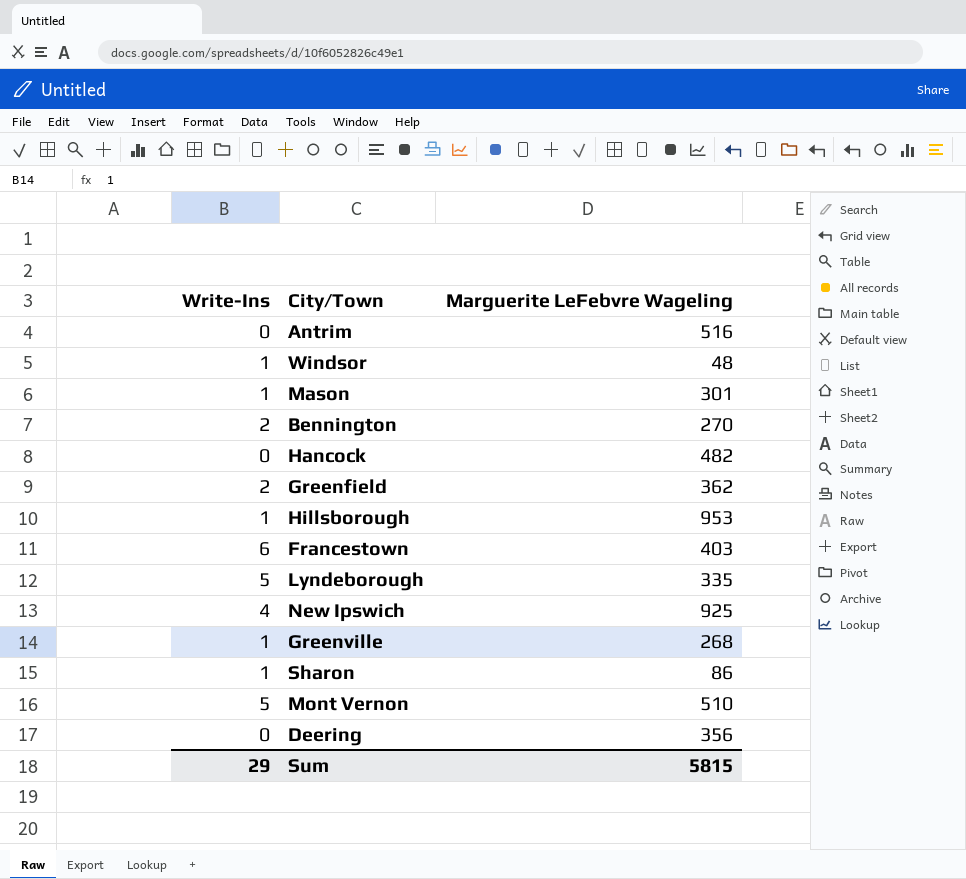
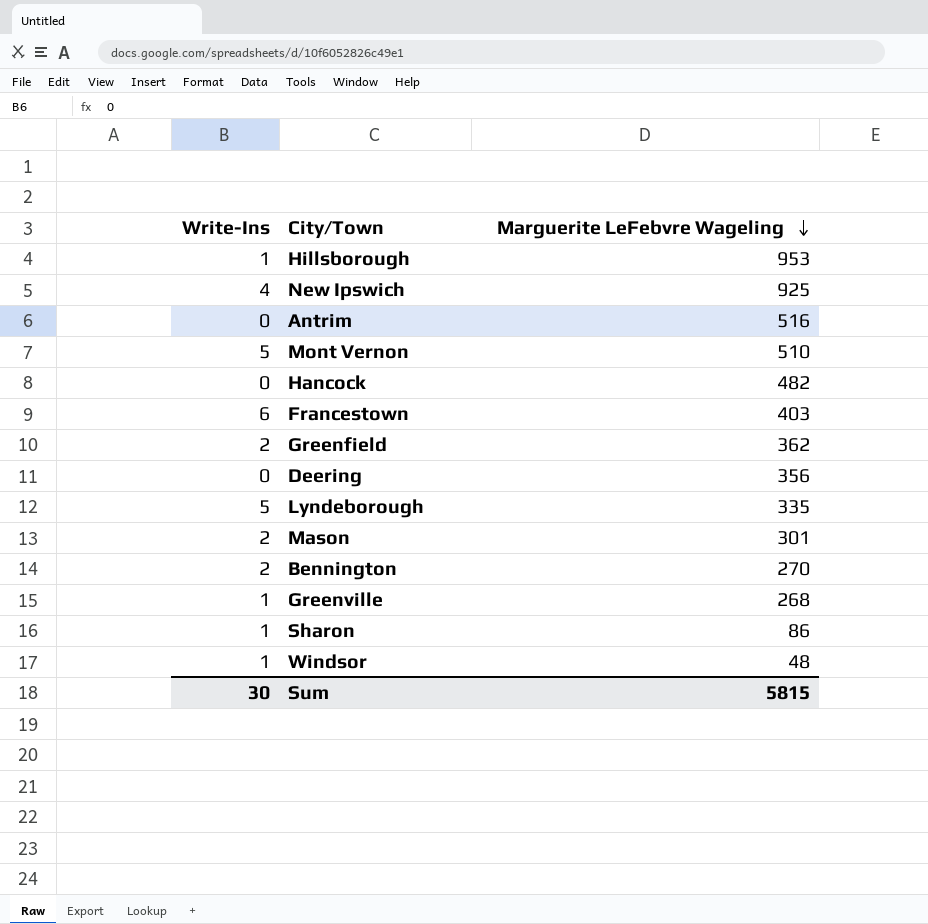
row order: none -> Marguerite LeFebvre Wageling descending
Mason | Write-Ins: 1 -> 2
Sum | Write-Ins: 29 -> 30

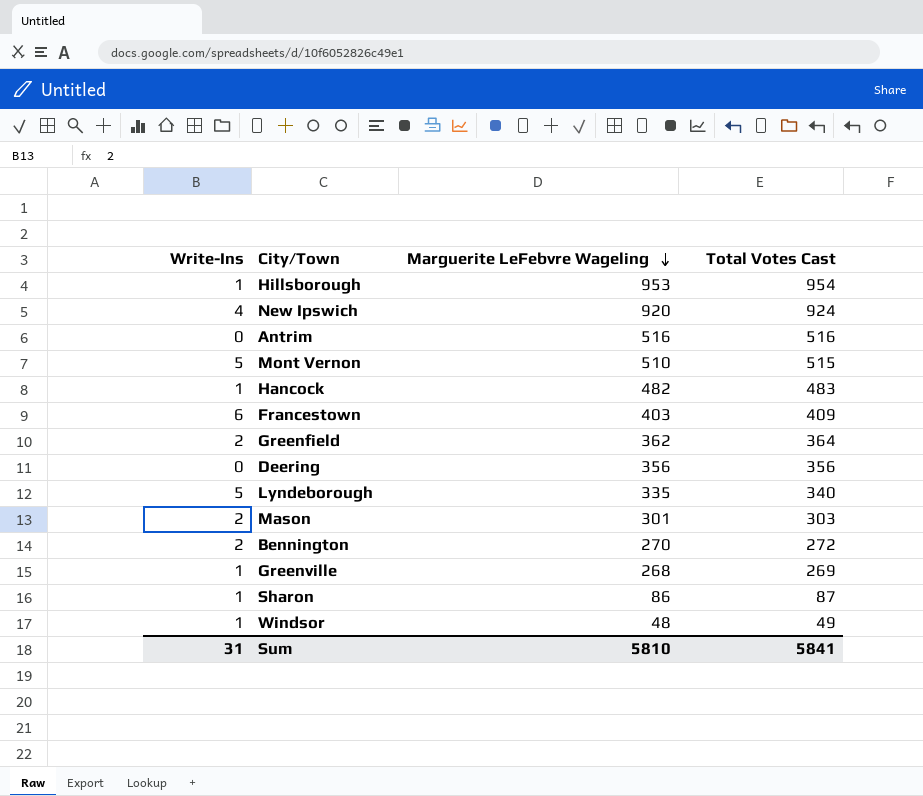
column Total Votes Cast | formula: none -> [Write-Ins] + [Marguerite LeFebvre Wageling]
New Ipswich | Marguerite LeFebvre Wageling: 925 -> 920
Hancock | Write-Ins: 0 -> 1
Sum | Write-Ins: 30 -> 31
Sum | Marguerite LeFebvre Wageling: 5815 -> 5810

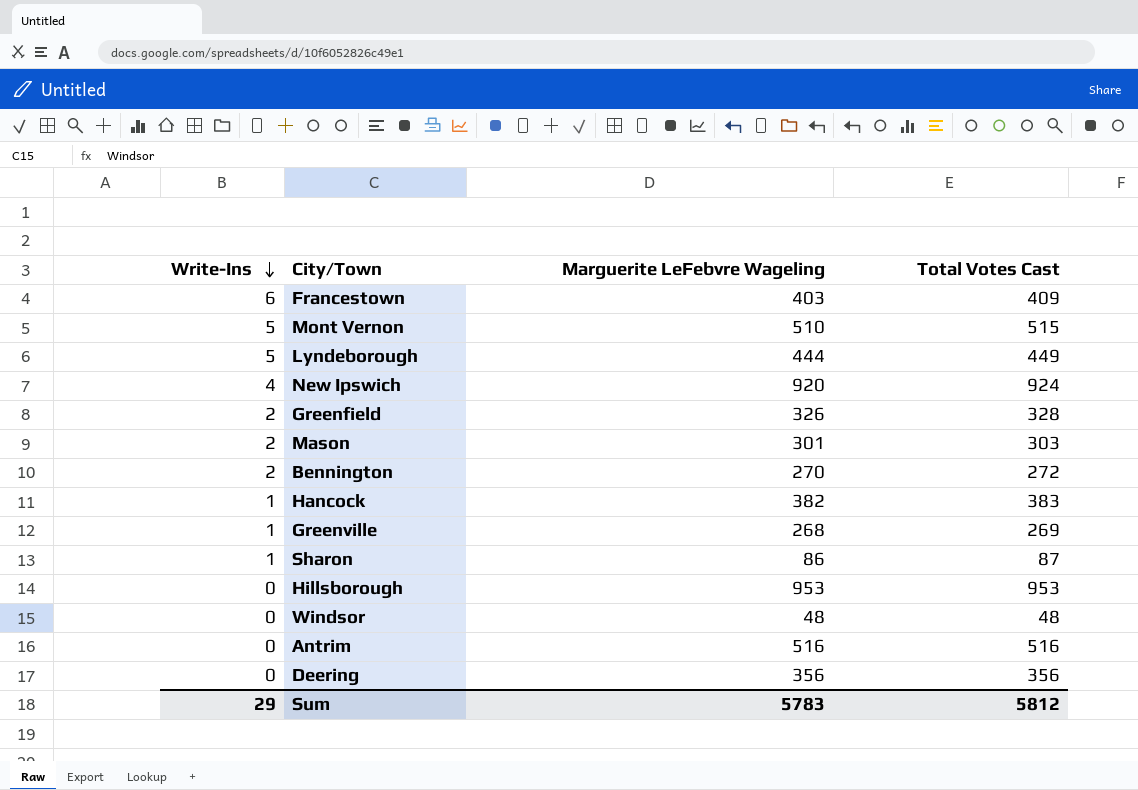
row order: Marguerite LeFebvre Wageling descending -> Write-Ins descending
Lyndeborough | Marguerite LeFebvre Wageling: 335 -> 444
Lyndeborough | Total Votes Cast: 340 -> 449
Greenfield | Marguerite LeFebvre Wageling: 362 -> 326
Greenfield | Total Votes Cast: 364 -> 328
Hancock | Marguerite LeFebvre Wageling: 482 -> 382
Hancock | Total Votes Cast: 483 -> 383
Hillsborough | Write-Ins: 1 -> 0
Hillsborough | Total Votes Cast: 954 -> 953
Windsor | Write-Ins: 1 -> 0
Windsor | Total Votes Cast: 49 -> 48
Sum | Write-Ins: 31 -> 29
Sum | Marguerite LeFebvre Wageling: 5810 -> 5783
Sum | Total Votes Cast: 5841 -> 5812

